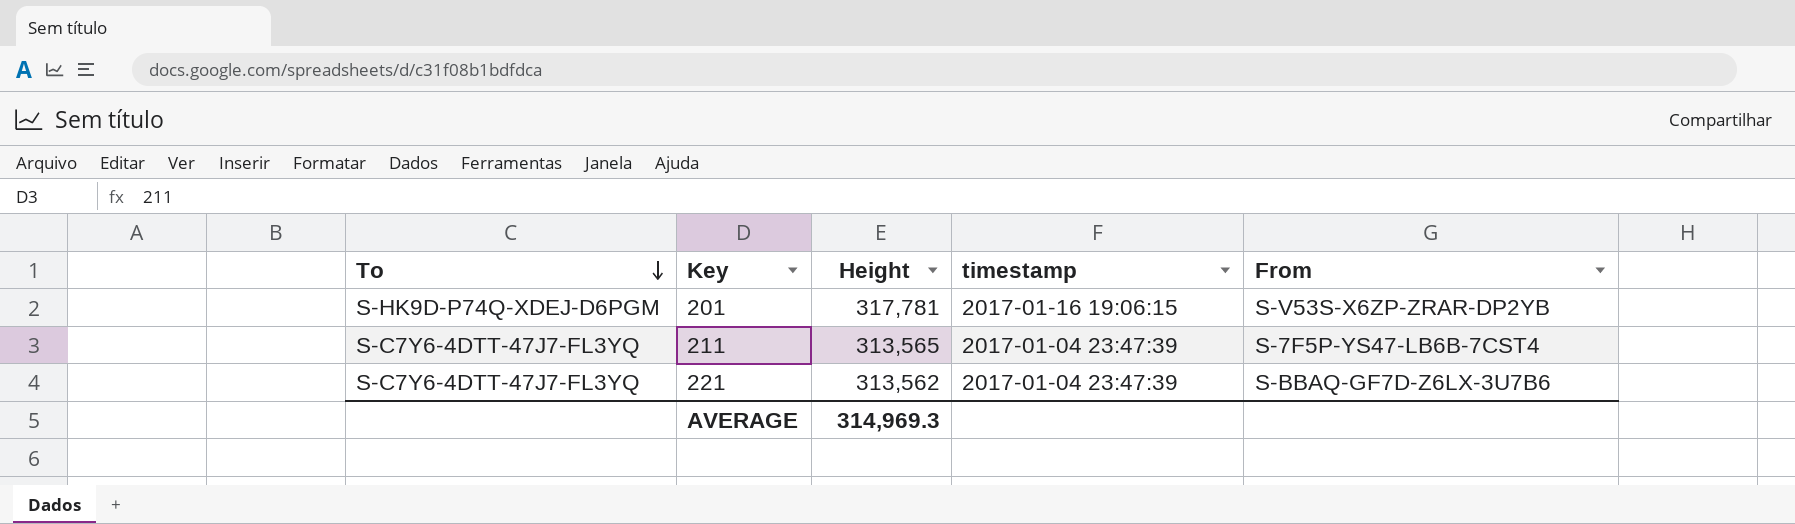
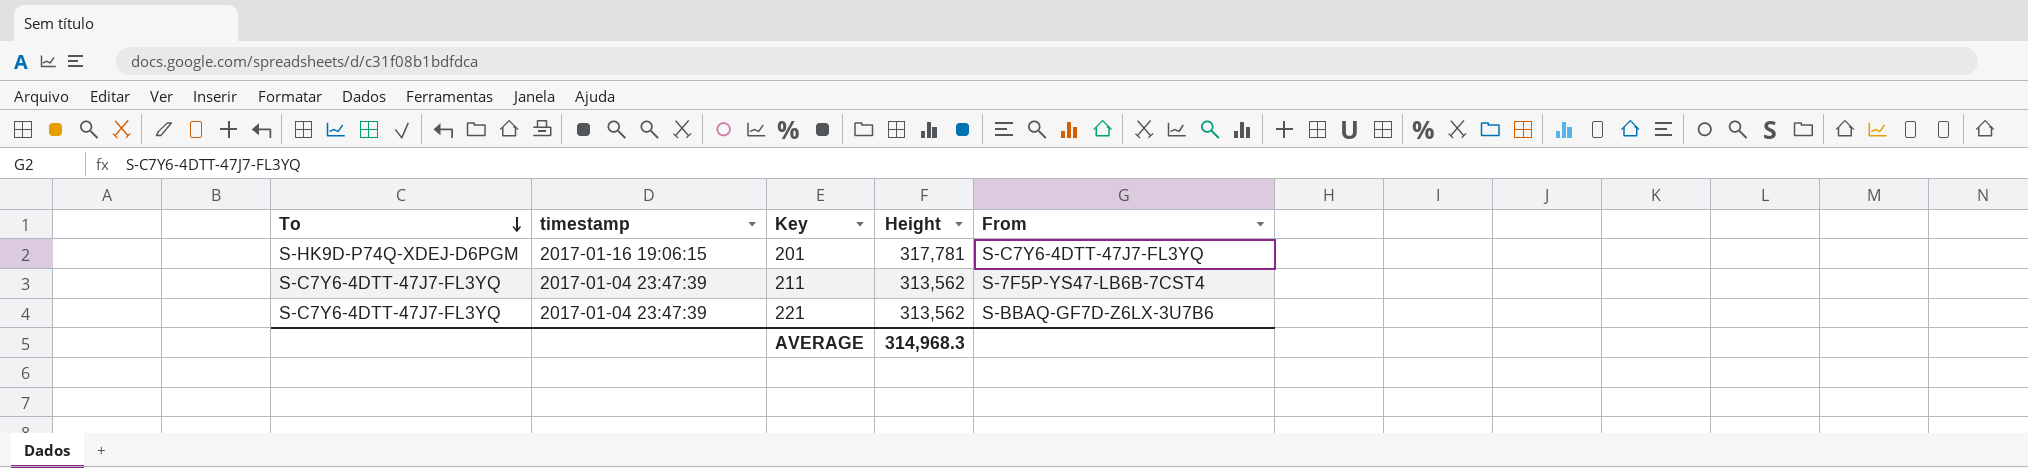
column timestamp | position: 4 -> 2
201 | From: S-V53S-X6ZP-ZRAR-DP2YB -> S-C7Y6-4DTT-47J7-FL3YQ
211 | Height: 313,565 -> 313,562
AVERAGE | Height: 314,969.3 -> 314,968.3

